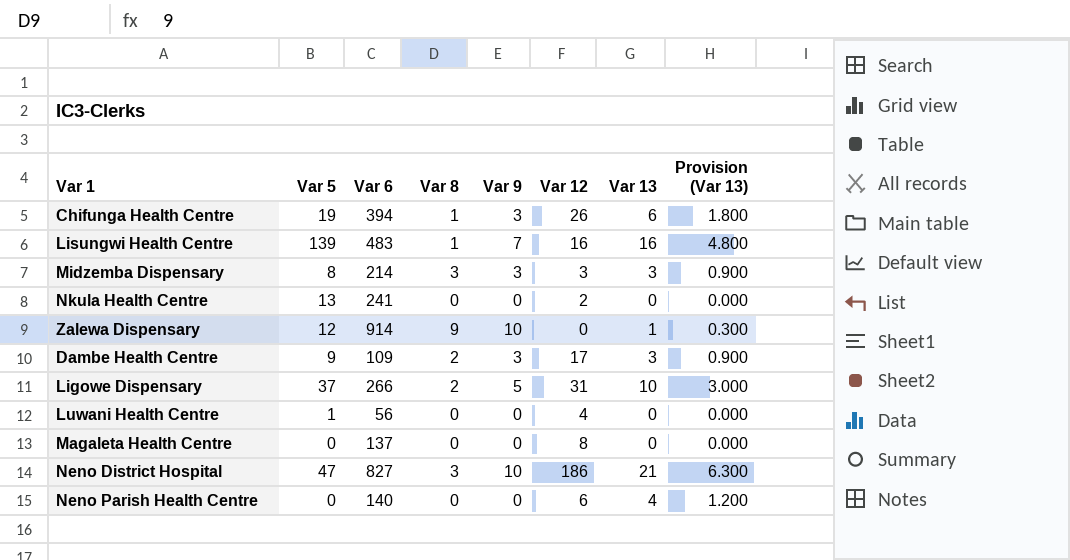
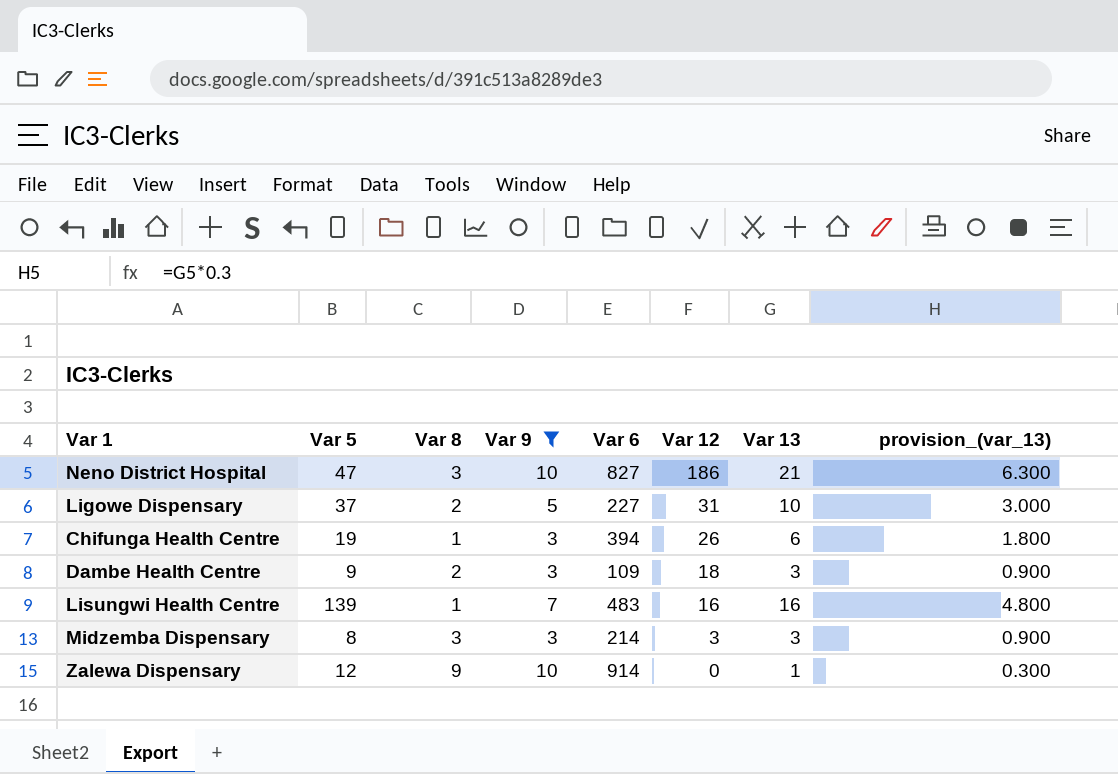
filter: none -> Var 9 != 0
row order: none -> Var 12 descending
column Var 6 | position: 3 -> 5
column name: Provision (Var 13) -> provision_(var_13)
Ligowe Dispensary | Var 6: 266 -> 227
Dambe Health Centre | Var 12: 17 -> 18

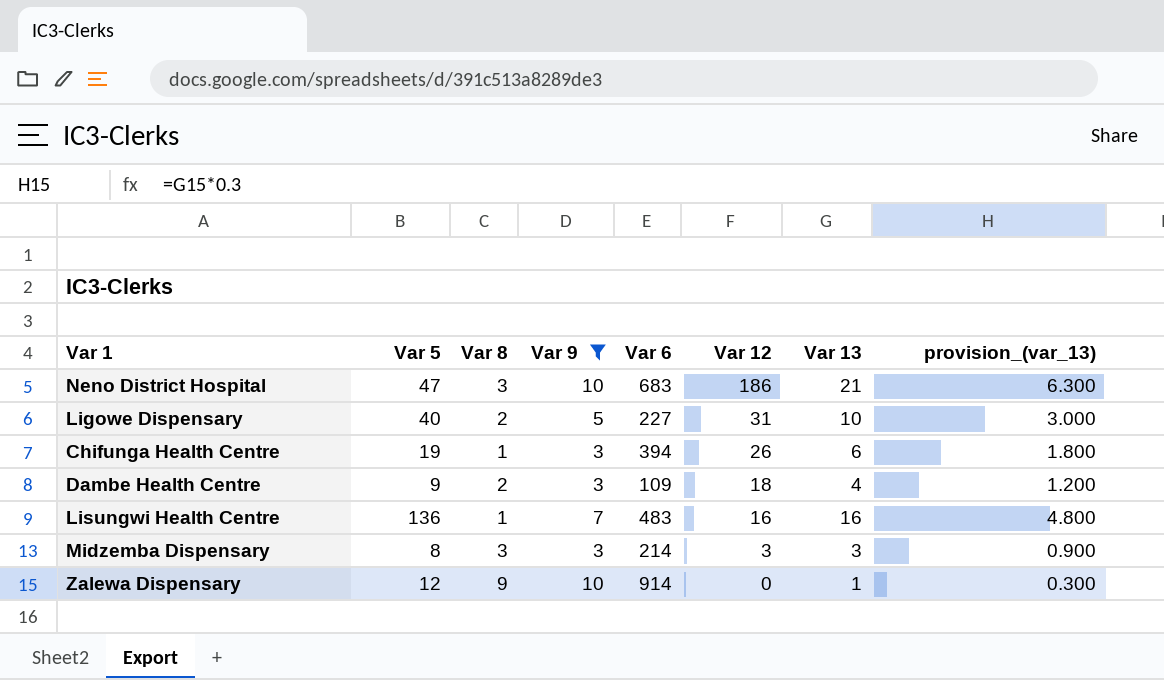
Neno District Hospital | Var 6: 827 -> 683
Ligowe Dispensary | Var 5: 37 -> 40
Dambe Health Centre | Var 13: 3 -> 4
Dambe Health Centre | provision_(var_13): 0.900 -> 1.200
Lisungwi Health Centre | Var 5: 139 -> 136

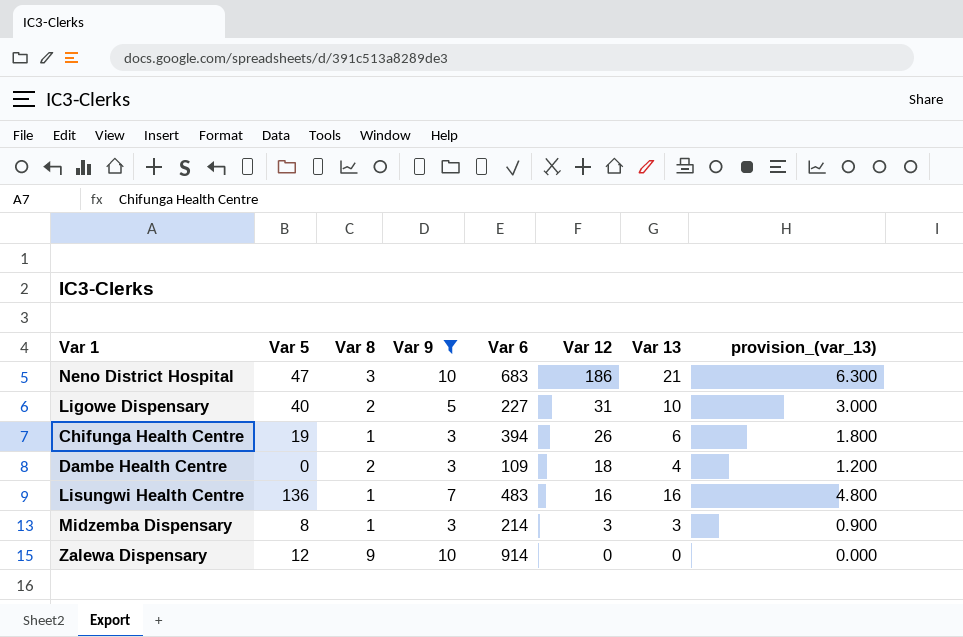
Dambe Health Centre | Var 5: 9 -> 0
Midzemba Dispensary | Var 8: 3 -> 1
Zalewa Dispensary | Var 13: 1 -> 0
Zalewa Dispensary | provision_(var_13): 0.300 -> 0.000

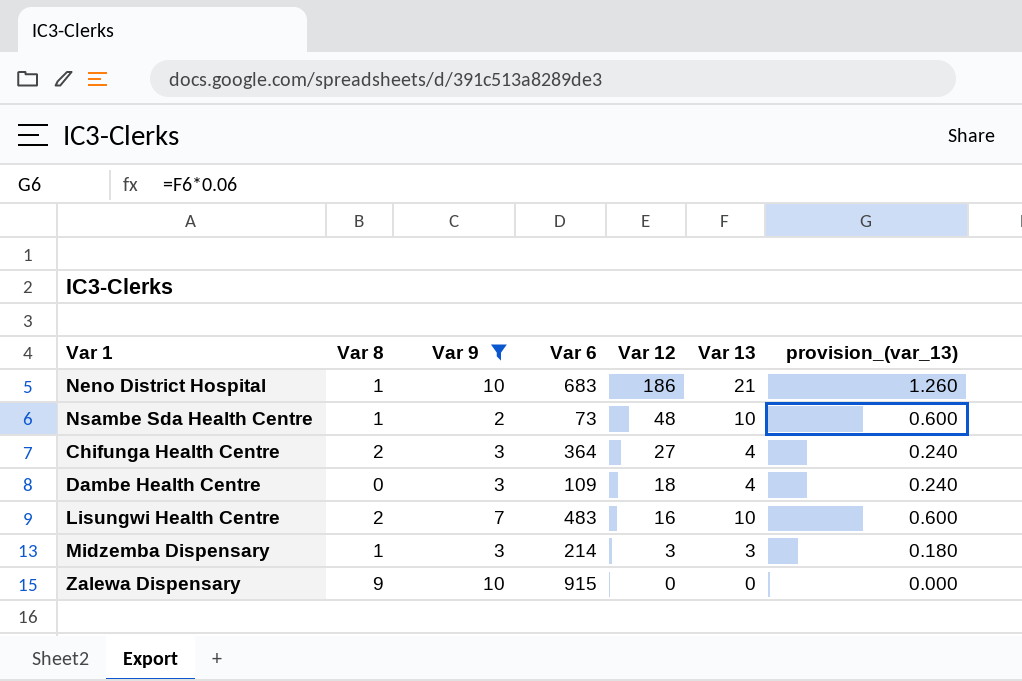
column Var 5 | position: 2 -> none
column provision_(var_13) | formula: [Var 13] * 0.3 -> [Var 13] * 0.06
row Ligowe Dispensary: 40 | 2 | 5 | 227 | 31 | 10 | 3.000 -> none
Neno District Hospital | Var 8: 3 -> 1
row Nsambe Sda Health Centre: none -> 1 | 2 | 73 | 48 | 10 | 0.600
Chifunga Health Centre | Var 8: 1 -> 2
Chifunga Health Centre | Var 6: 394 -> 364
Chifunga Health Centre | Var 12: 26 -> 27
Chifunga Health Centre | Var 13: 6 -> 4
Dambe Health Centre | Var 8: 2 -> 0
Lisungwi Health Centre | Var 8: 1 -> 2
Lisungwi Health Centre | Var 13: 16 -> 10
Zalewa Dispensary | Var 6: 914 -> 915

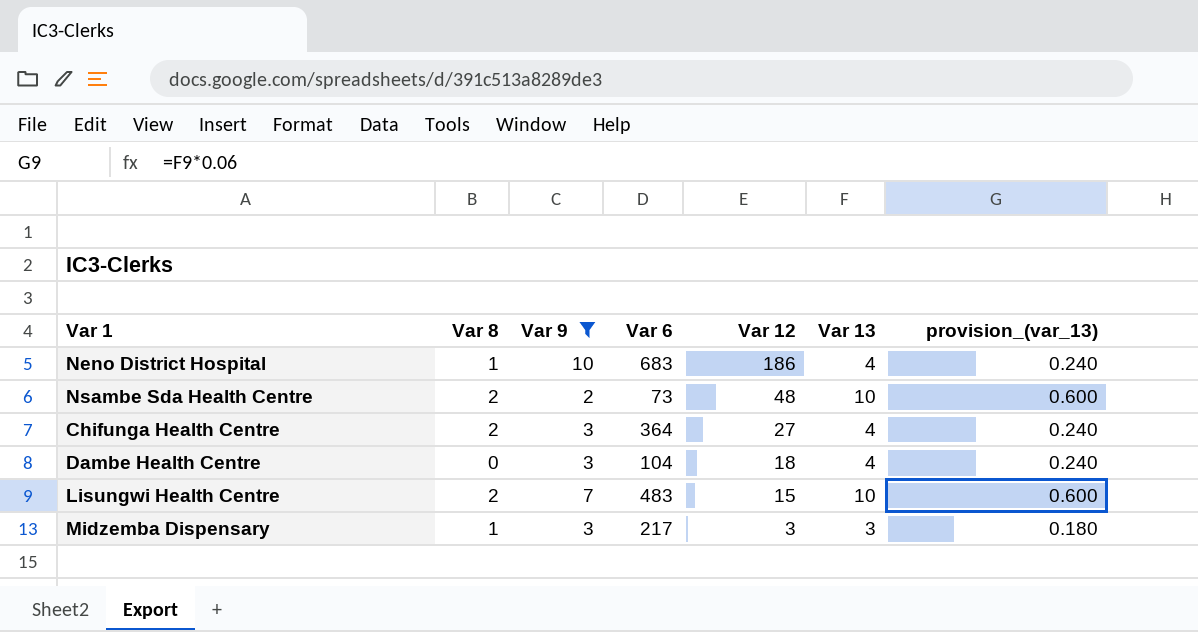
row Zalewa Dispensary: 9 | 10 | 915 | 0 | 0 | 0.000 -> none
Neno District Hospital | Var 13: 21 -> 4
Neno District Hospital | provision_(var_13): 1.260 -> 0.240
Nsambe Sda Health Centre | Var 8: 1 -> 2
Dambe Health Centre | Var 6: 109 -> 104
Lisungwi Health Centre | Var 12: 16 -> 15
Midzemba Dispensary | Var 6: 214 -> 217

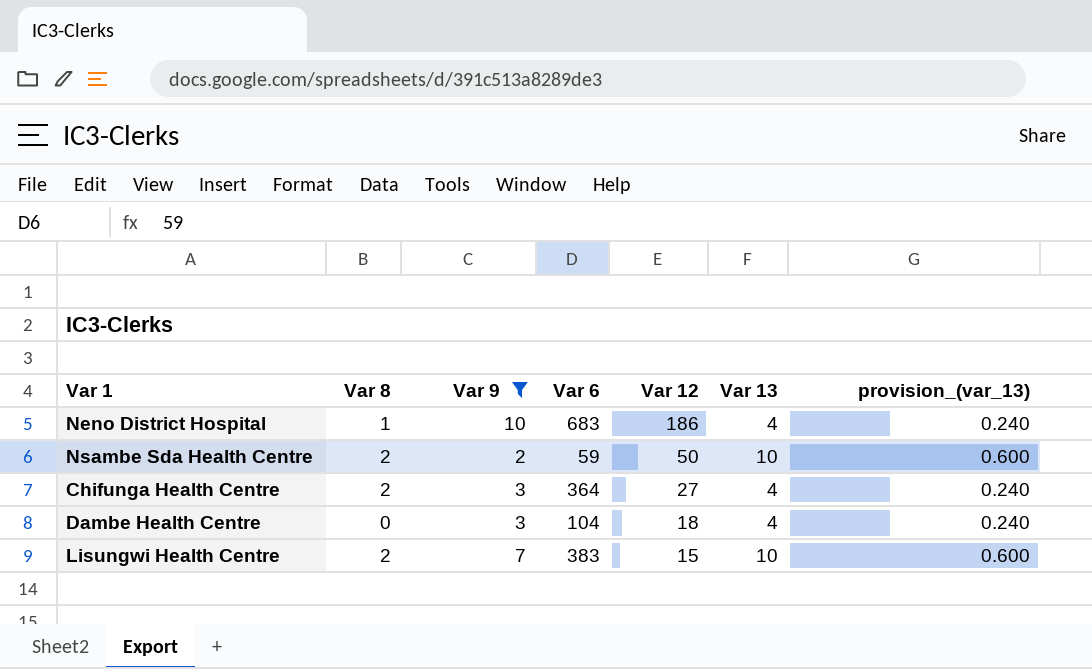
row Midzemba Dispensary: 1 | 3 | 217 | 3 | 3 | 0.180 -> none
Nsambe Sda Health Centre | Var 6: 73 -> 59
Nsambe Sda Health Centre | Var 12: 48 -> 50
Lisungwi Health Centre | Var 6: 483 -> 383

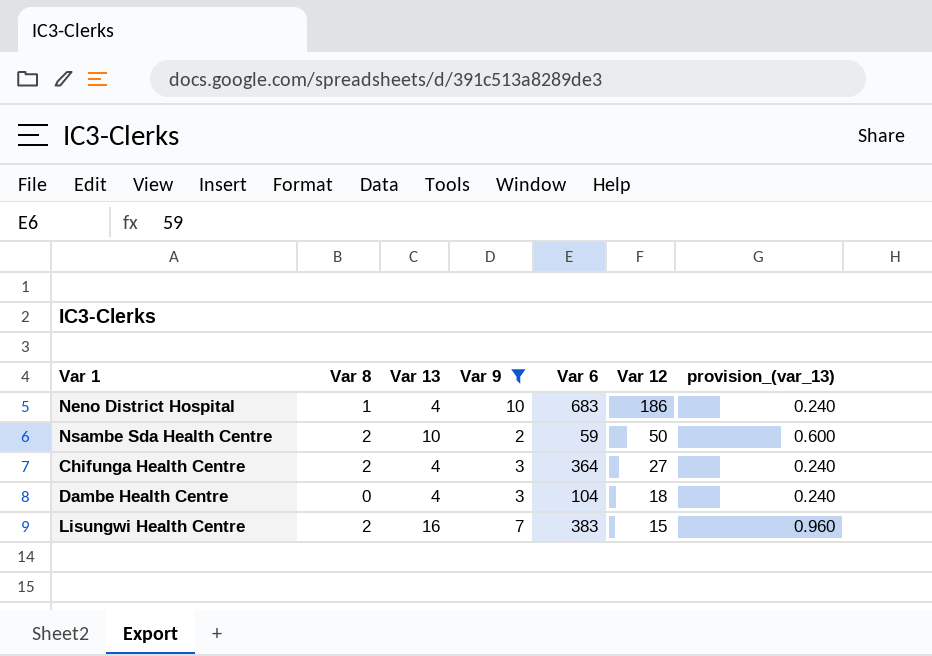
column Var 13 | position: 6 -> 3
Lisungwi Health Centre | Var 13: 10 -> 16
Lisungwi Health Centre | provision_(var_13): 0.600 -> 0.960

